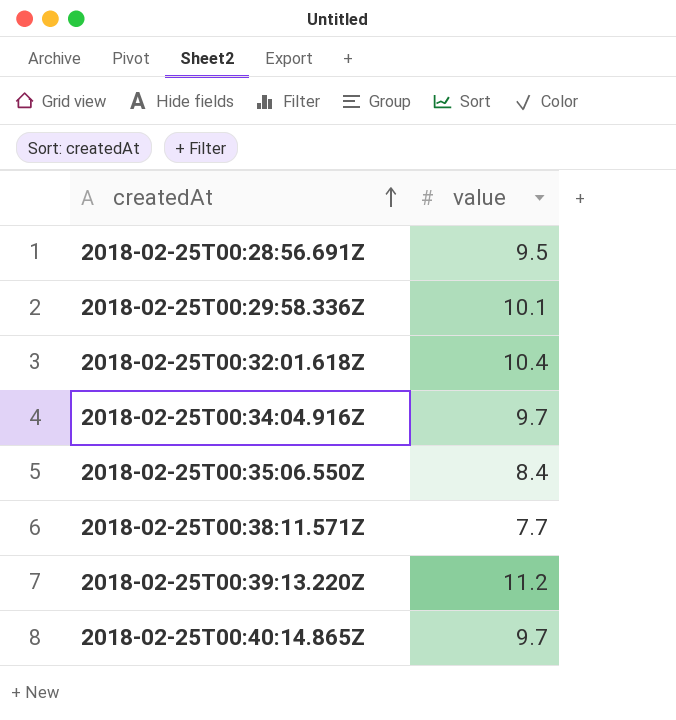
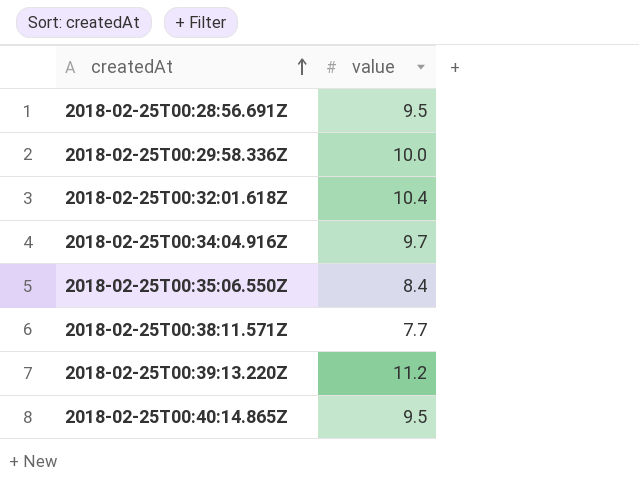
2018-02-25T00:29:58.336Z | value: 10.1 -> 10.0
2018-02-25T00:40:14.865Z | value: 9.7 -> 9.5

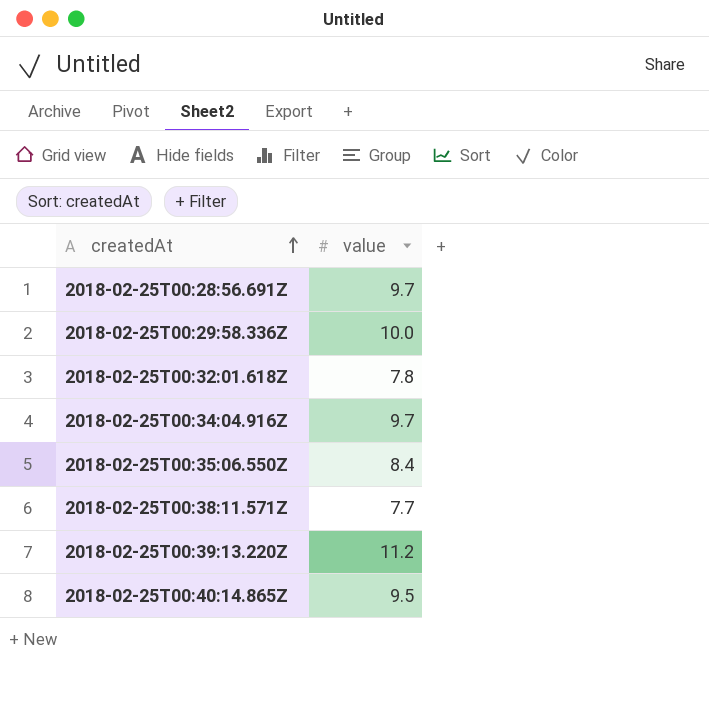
2018-02-25T00:28:56.691Z | value: 9.5 -> 9.7
2018-02-25T00:32:01.618Z | value: 10.4 -> 7.8

